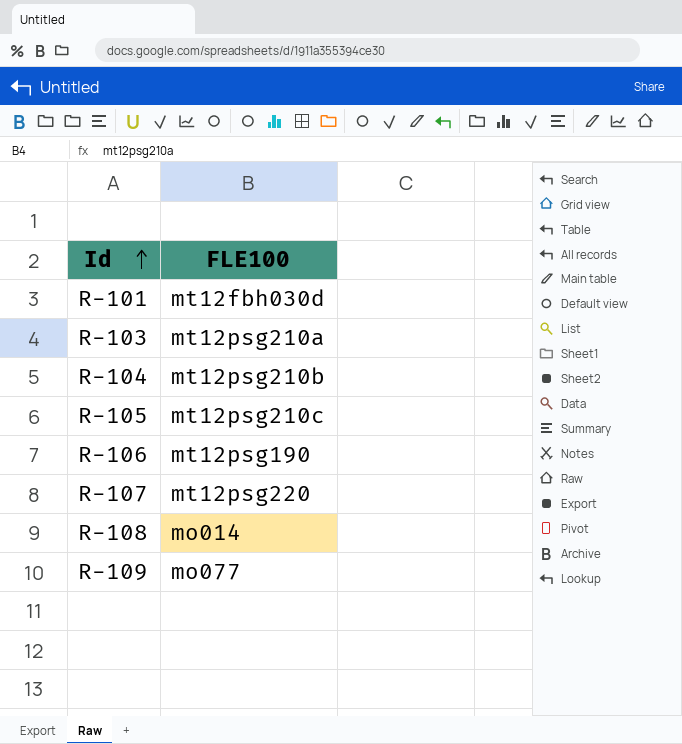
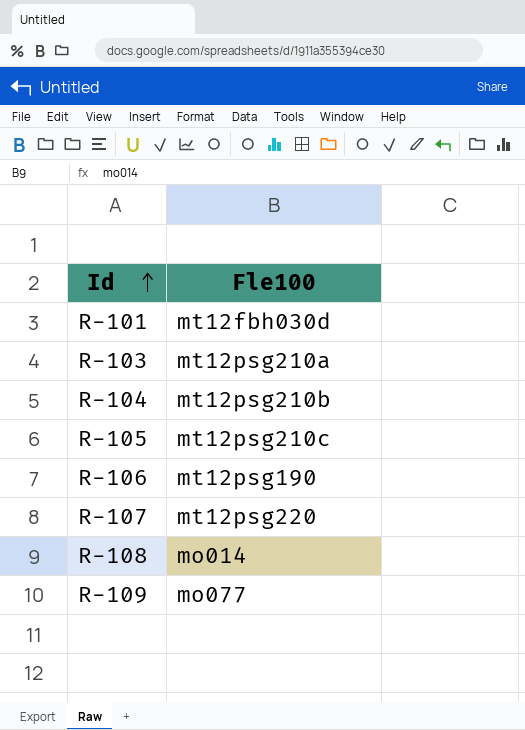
column name: FLE100 -> Fle100

